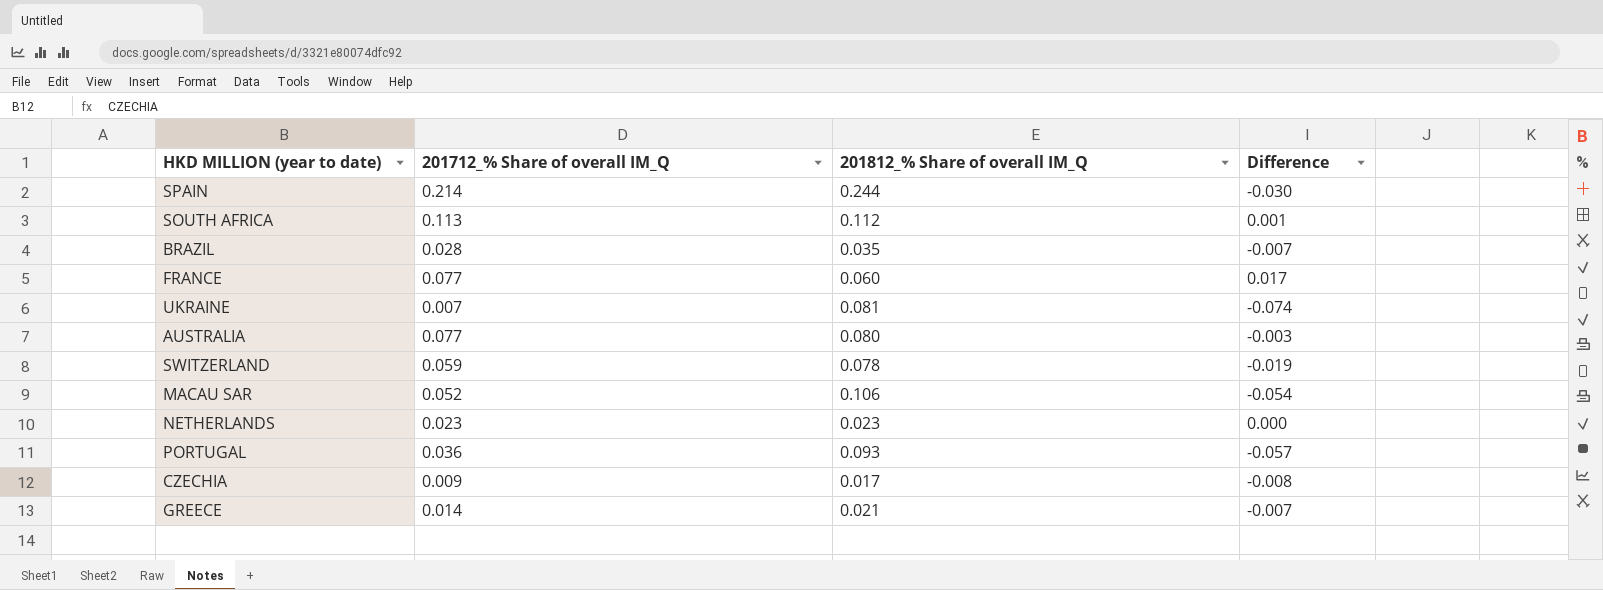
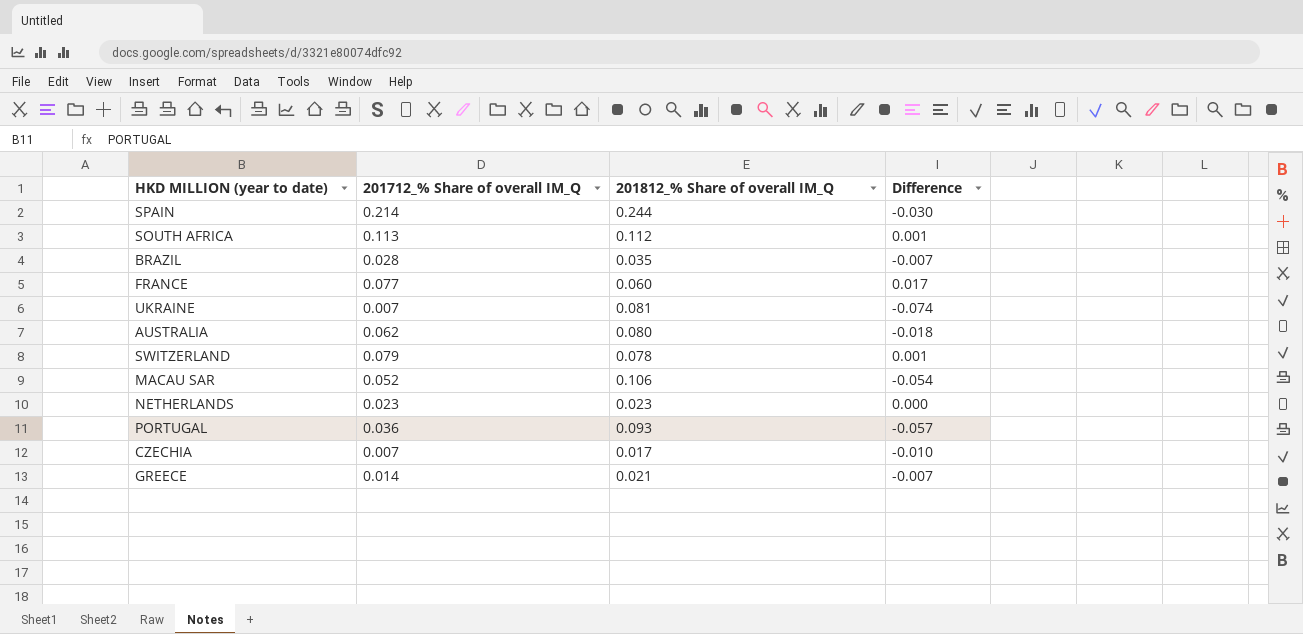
AUSTRALIA | 201712_% Share of overall IM_Q: 0.077 -> 0.062
AUSTRALIA | Difference: -0.003 -> -0.018
SWITZERLAND | 201712_% Share of overall IM_Q: 0.059 -> 0.079
SWITZERLAND | Difference: -0.019 -> 0.001
CZECHIA | 201712_% Share of overall IM_Q: 0.009 -> 0.007
CZECHIA | Difference: -0.008 -> -0.010

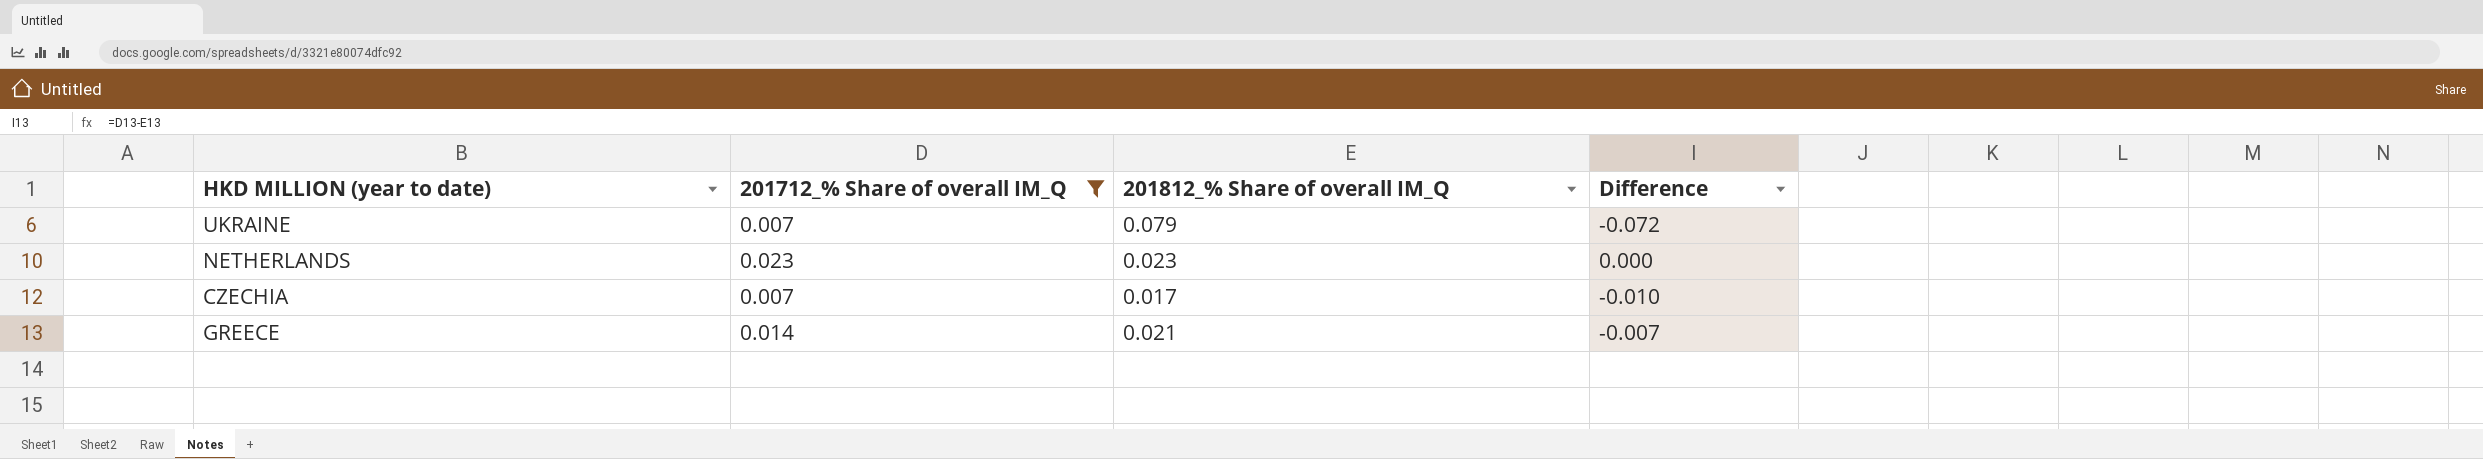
filter: none -> 201712_% Share of overall IM_Q <= 0.023
UKRAINE | 201812_% Share of overall IM_Q: 0.081 -> 0.079
UKRAINE | Difference: -0.074 -> -0.072

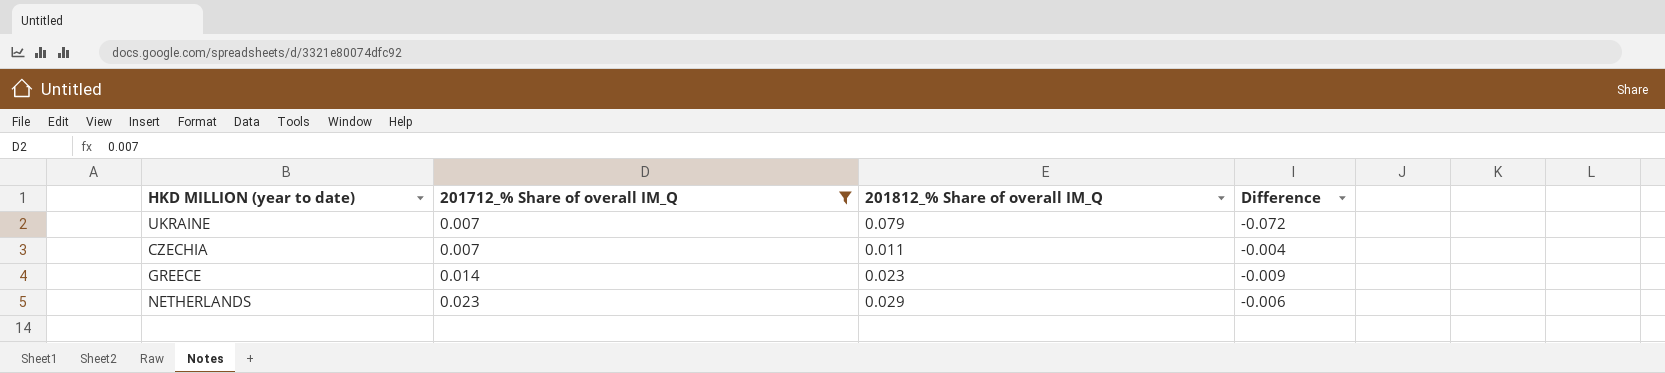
row order: none -> 201712_% Share of overall IM_Q ascending
CZECHIA | 201812_% Share of overall IM_Q: 0.017 -> 0.011
CZECHIA | Difference: -0.010 -> -0.004
GREECE | 201812_% Share of overall IM_Q: 0.021 -> 0.023
GREECE | Difference: -0.007 -> -0.009
NETHERLANDS | 201812_% Share of overall IM_Q: 0.023 -> 0.029
NETHERLANDS | Difference: 0.000 -> -0.006

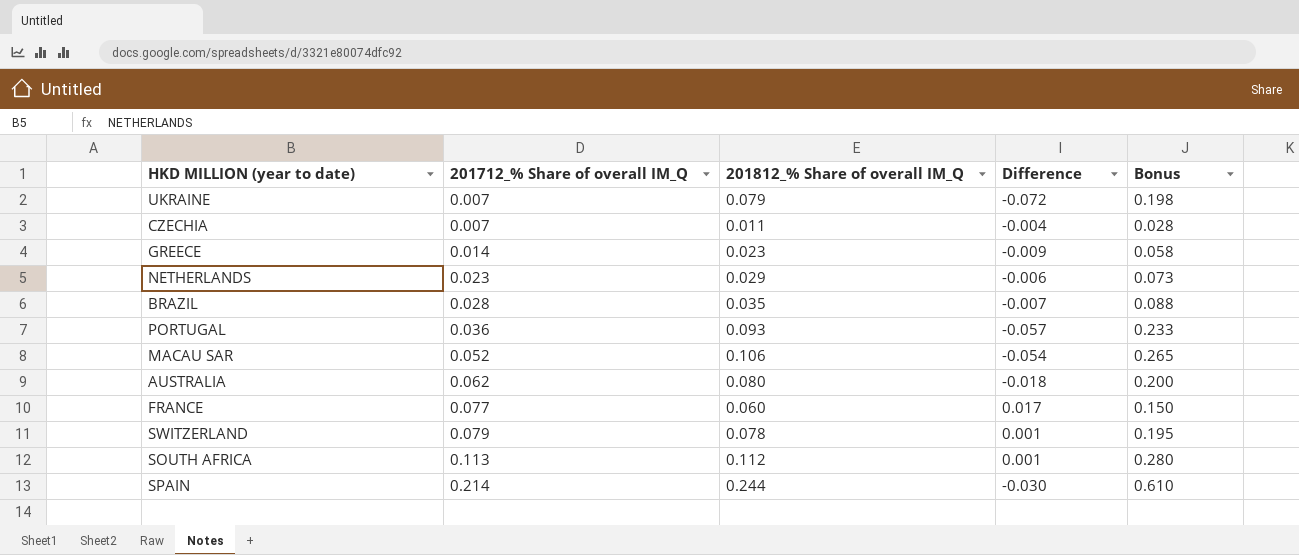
filter: 201712_% Share of overall IM_Q <= 0.023 -> none
column Bonus | formula: none -> [201812_% Share of overall IM_Q] * 2.5

